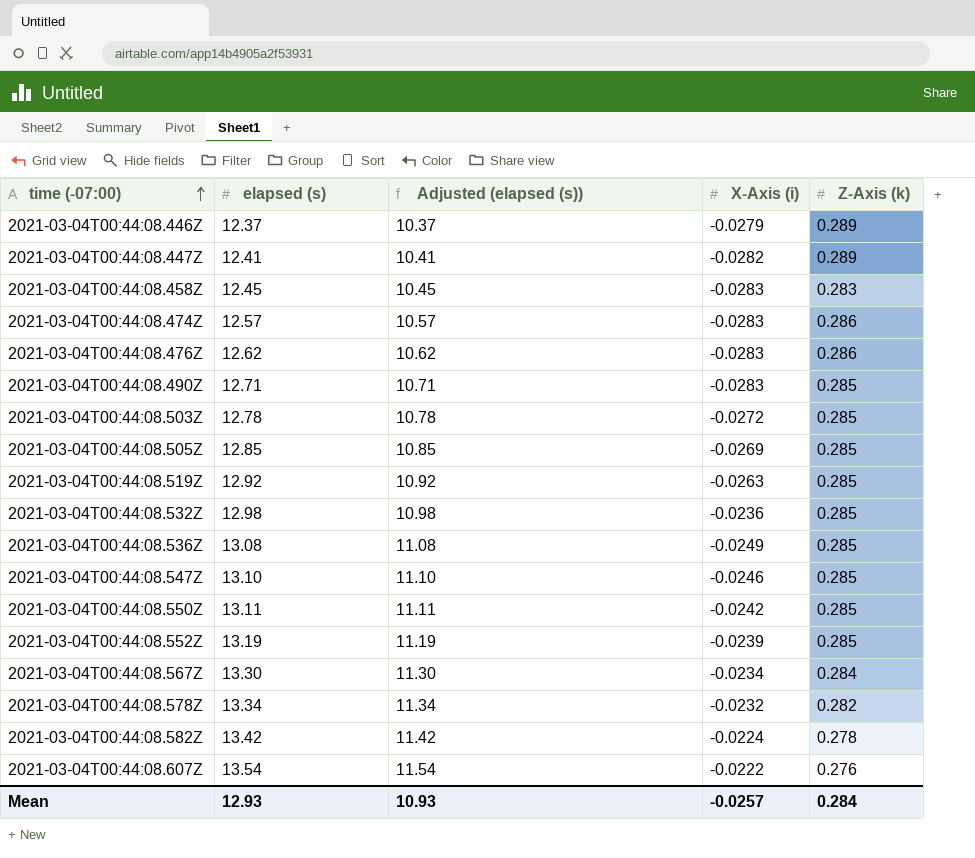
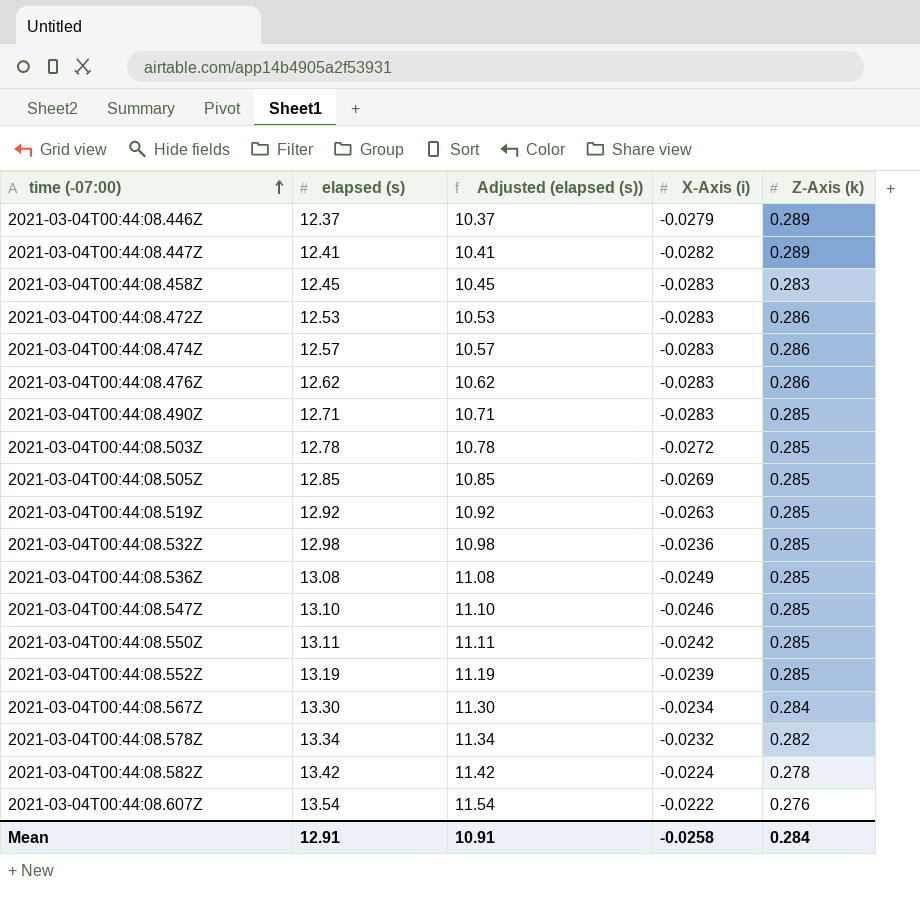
row 2021-03-04T00:44:08.472Z: none -> 12.53 | 10.53 | -0.0283 | 0.286
Mean | elapsed (s): 12.93 -> 12.91
Mean | Adjusted (elapsed (s)): 10.93 -> 10.91
Mean | X-Axis (i): -0.0257 -> -0.0258

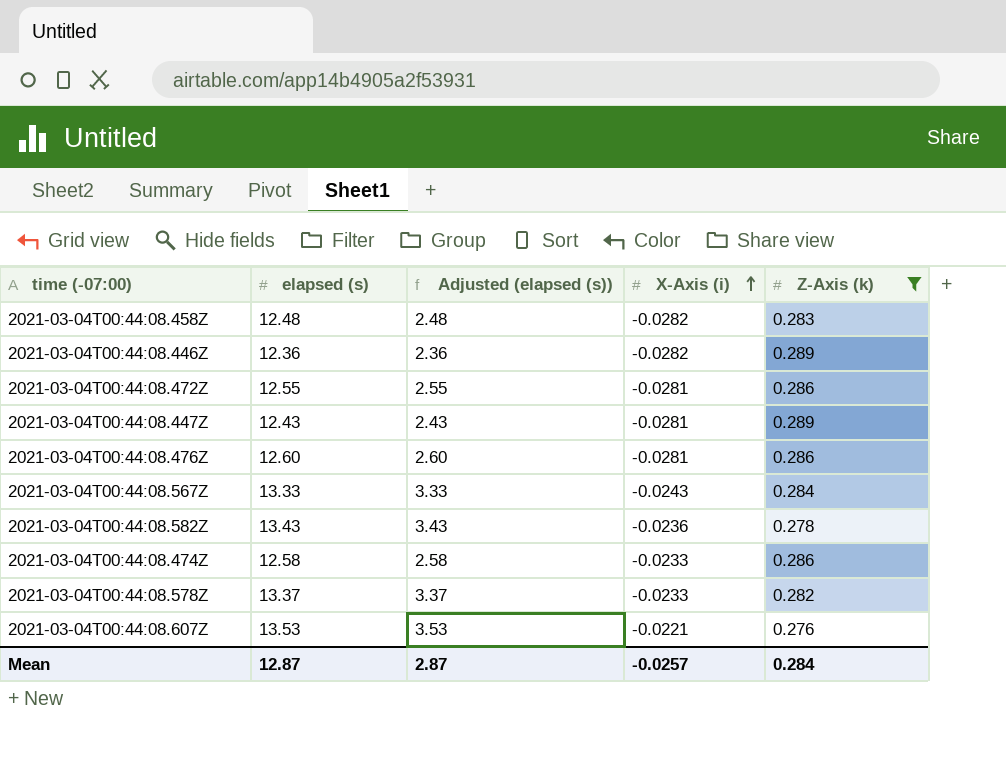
filter: none -> Z-Axis (k) != 0.285
row order: time (-07:00) ascending -> X-Axis (i) ascending
column Adjusted (elapsed (s)) | formula: [elapsed (s)] - 2 -> [elapsed (s)] - 10
2021-03-04T00:44:08.458Z | elapsed (s): 12.45 -> 12.48
2021-03-04T00:44:08.458Z | X-Axis (i): -0.0283 -> -0.0282
2021-03-04T00:44:08.446Z | elapsed (s): 12.37 -> 12.36
2021-03-04T00:44:08.446Z | X-Axis (i): -0.0279 -> -0.0282
2021-03-04T00:44:08.472Z | elapsed (s): 12.53 -> 12.55
2021-03-04T00:44:08.472Z | X-Axis (i): -0.0283 -> -0.0281
2021-03-04T00:44:08.447Z | elapsed (s): 12.41 -> 12.43
2021-03-04T00:44:08.447Z | X-Axis (i): -0.0282 -> -0.0281
2021-03-04T00:44:08.476Z | elapsed (s): 12.62 -> 12.60
2021-03-04T00:44:08.476Z | X-Axis (i): -0.0283 -> -0.0281
2021-03-04T00:44:08.567Z | elapsed (s): 13.30 -> 13.33
2021-03-04T00:44:08.567Z | X-Axis (i): -0.0234 -> -0.0243
2021-03-04T00:44:08.582Z | elapsed (s): 13.42 -> 13.43
2021-03-04T00:44:08.582Z | X-Axis (i): -0.0224 -> -0.0236
2021-03-04T00:44:08.474Z | elapsed (s): 12.57 -> 12.58
2021-03-04T00:44:08.474Z | X-Axis (i): -0.0283 -> -0.0233
2021-03-04T00:44:08.578Z | elapsed (s): 13.34 -> 13.37
2021-03-04T00:44:08.578Z | X-Axis (i): -0.0232 -> -0.0233
2021-03-04T00:44:08.607Z | elapsed (s): 13.54 -> 13.53
2021-03-04T00:44:08.607Z | X-Axis (i): -0.0222 -> -0.0221
Mean | elapsed (s): 12.91 -> 12.87
Mean | Adjusted (elapsed (s)): 10.91 -> 2.87
Mean | X-Axis (i): -0.0258 -> -0.0257

